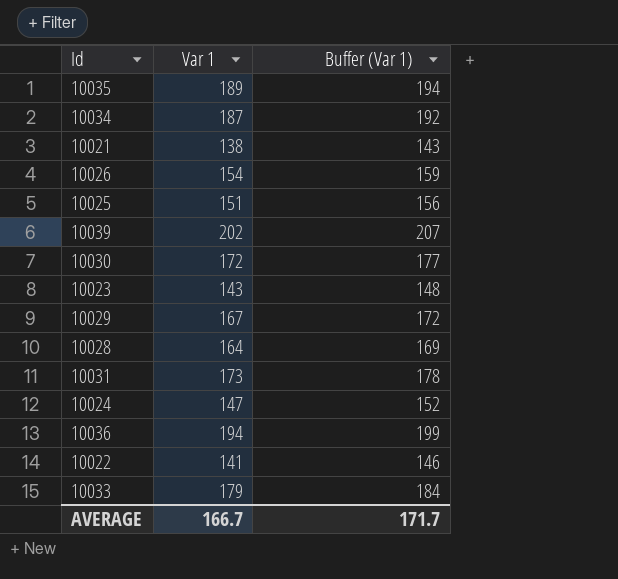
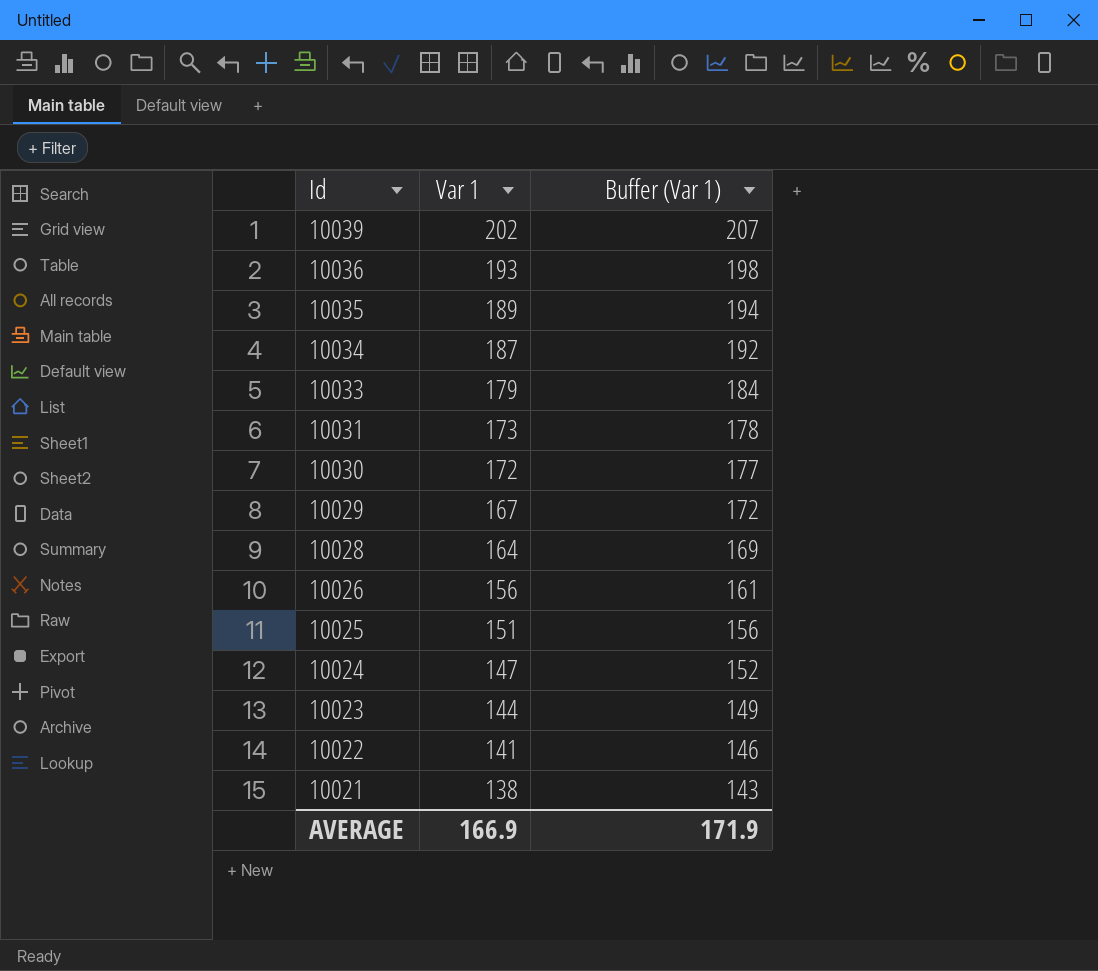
row order: none -> Id descending
10036 | Var 1: 194 -> 193
10036 | Buffer (Var 1): 199 -> 198
10026 | Var 1: 154 -> 156
10026 | Buffer (Var 1): 159 -> 161
10023 | Var 1: 143 -> 144
10023 | Buffer (Var 1): 148 -> 149
AVERAGE | Var 1: 166.7 -> 166.9
AVERAGE | Buffer (Var 1): 171.7 -> 171.9

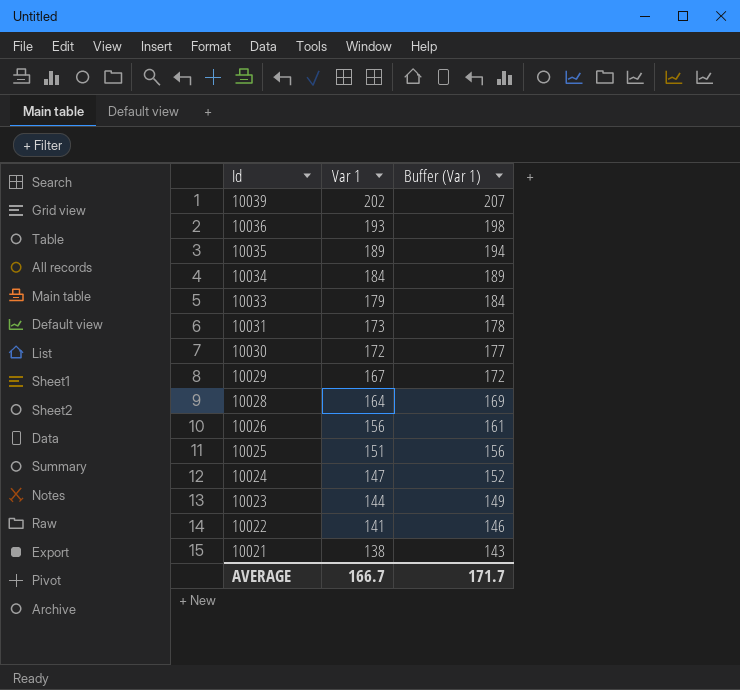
10034 | Var 1: 187 -> 184
10034 | Buffer (Var 1): 192 -> 189
AVERAGE | Var 1: 166.9 -> 166.7
AVERAGE | Buffer (Var 1): 171.9 -> 171.7

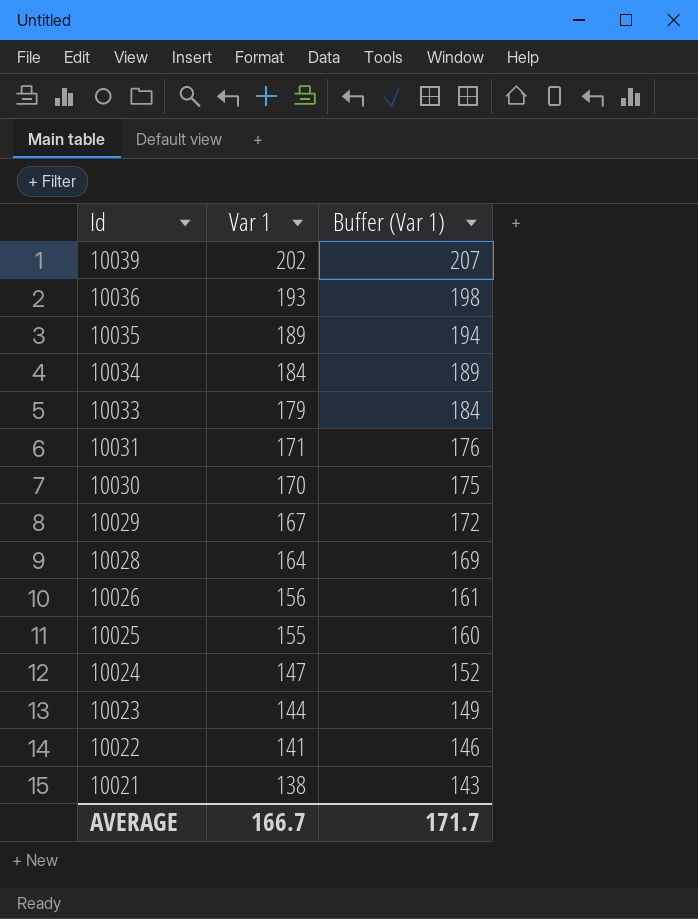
10031 | Var 1: 173 -> 171
10031 | Buffer (Var 1): 178 -> 176
10030 | Var 1: 172 -> 170
10030 | Buffer (Var 1): 177 -> 175
10025 | Var 1: 151 -> 155
10025 | Buffer (Var 1): 156 -> 160

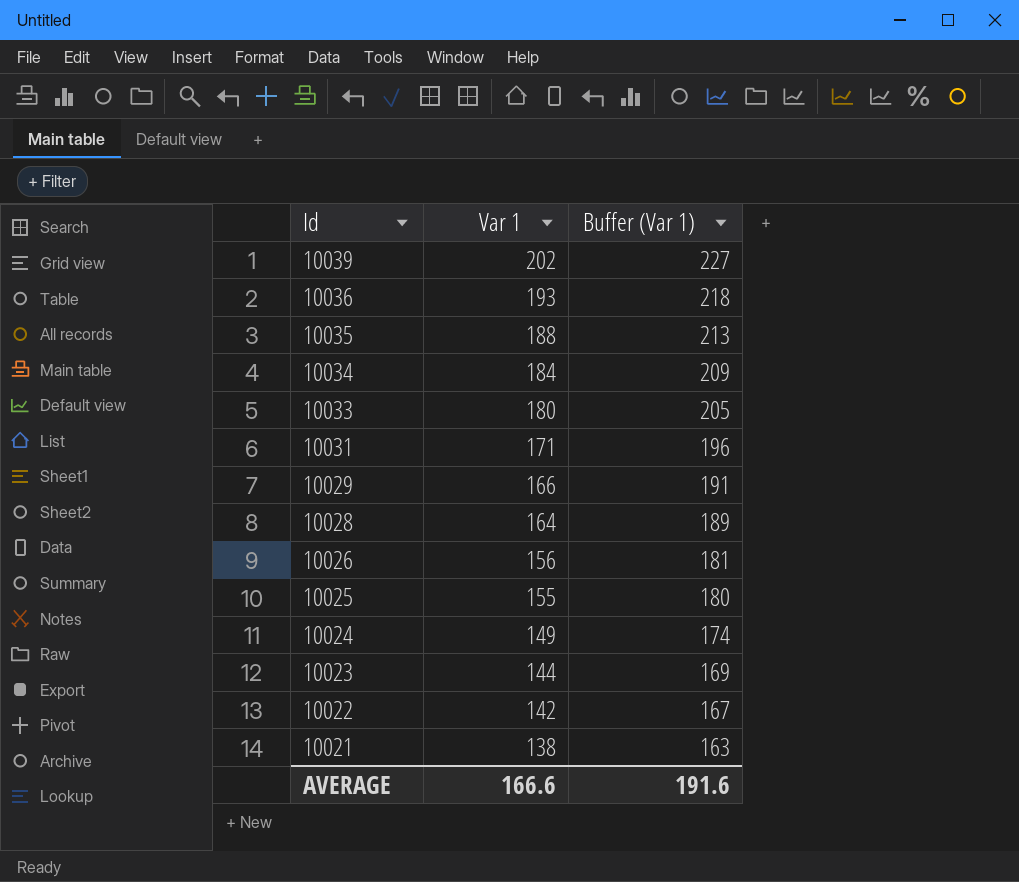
column Buffer (Var 1) | formula: [Var 1] + 5 -> [Var 1] + 25
row 10030: 170 | 175 -> none
10035 | Var 1: 189 -> 188
10033 | Var 1: 179 -> 180
10029 | Var 1: 167 -> 166
10024 | Var 1: 147 -> 149
10022 | Var 1: 141 -> 142
AVERAGE | Var 1: 166.7 -> 166.6
AVERAGE | Buffer (Var 1): 171.7 -> 191.6

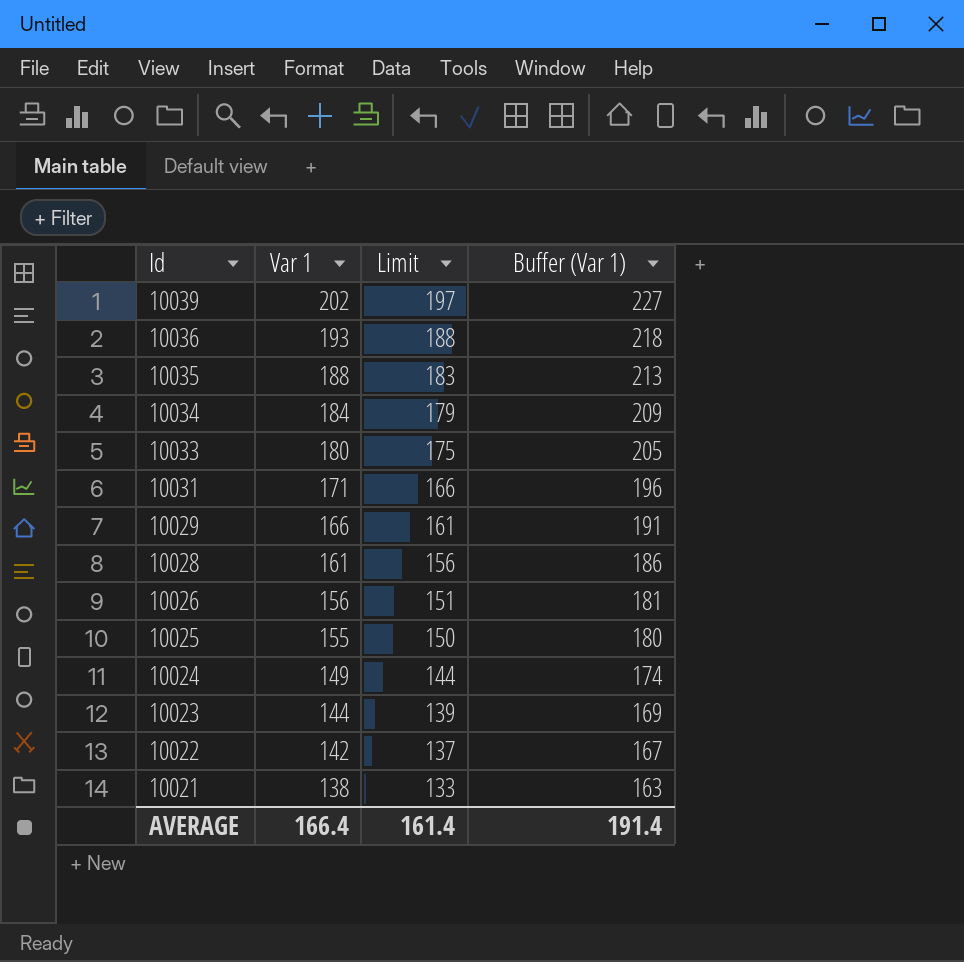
column Limit | formula: none -> [Var 1] - 5
10028 | Var 1: 164 -> 161
10028 | Buffer (Var 1): 189 -> 186
AVERAGE | Var 1: 166.6 -> 166.4
AVERAGE | Buffer (Var 1): 191.6 -> 191.4

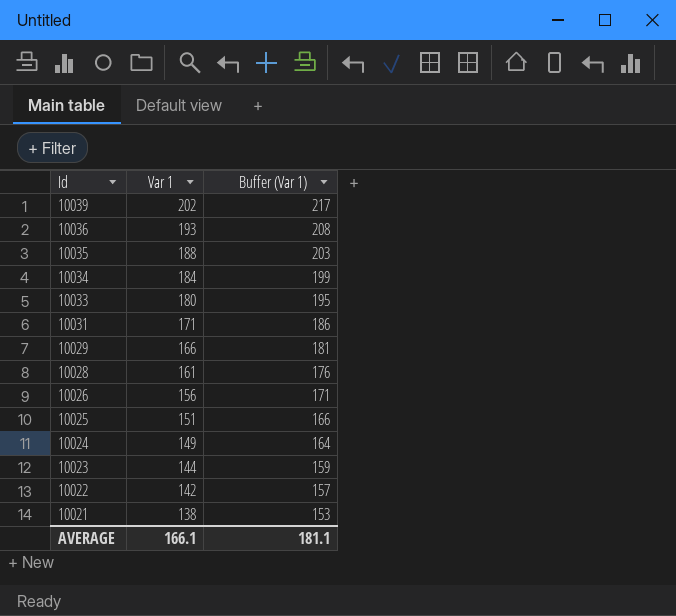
column Limit | formula: [Var 1] - 5 -> none
column Buffer (Var 1) | formula: [Var 1] + 25 -> [Var 1] + 15
10025 | Var 1: 155 -> 151
AVERAGE | Var 1: 166.4 -> 166.1
AVERAGE | Buffer (Var 1): 191.4 -> 181.1

